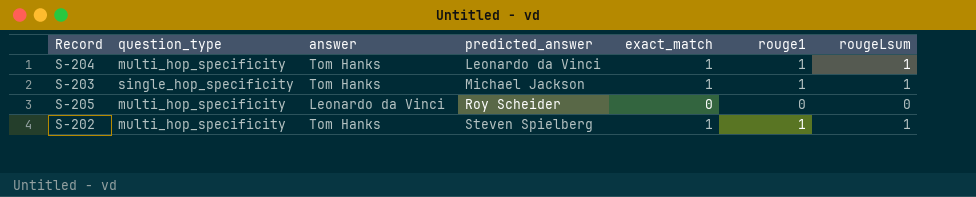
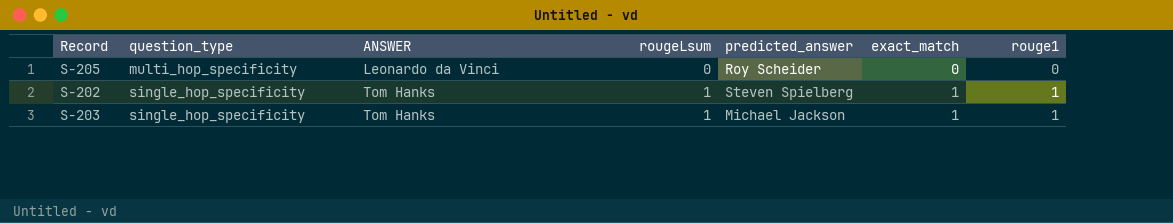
row order: predicted_answer ascending -> question_type ascending
column name: answer -> ANSWER
column rougeLsum | position: 7 -> 4
row S-204: multi_hop_specificity | Tom Hanks | Leonardo da Vinci | 1 | 1 | 1 -> none
S-202 | question_type: multi_hop_specificity -> single_hop_specificity

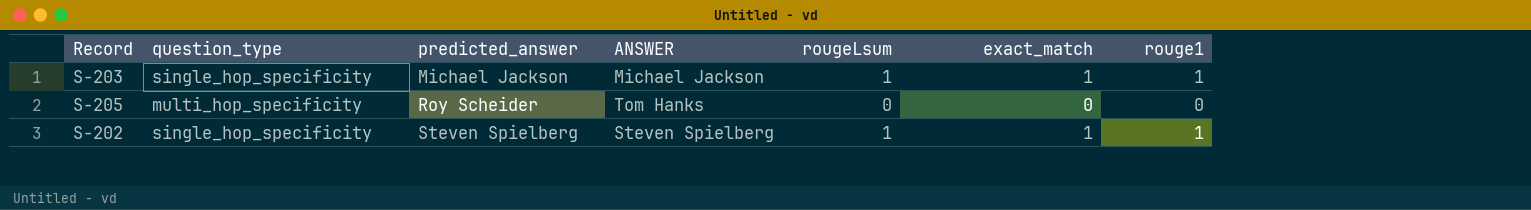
row order: question_type ascending -> predicted_answer ascending
column predicted_answer | position: 5 -> 3
S-203 | ANSWER: Tom Hanks -> Michael Jackson
S-205 | ANSWER: Leonardo da Vinci -> Tom Hanks
S-202 | ANSWER: Tom Hanks -> Steven Spielberg

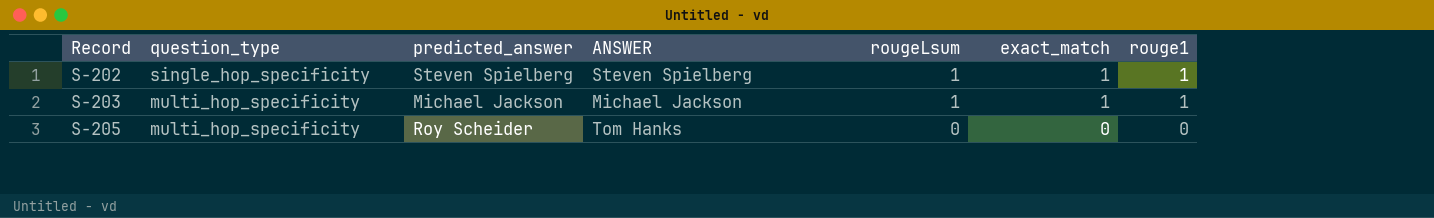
row order: predicted_answer ascending -> Record ascending
S-203 | question_type: single_hop_specificity -> multi_hop_specificity

